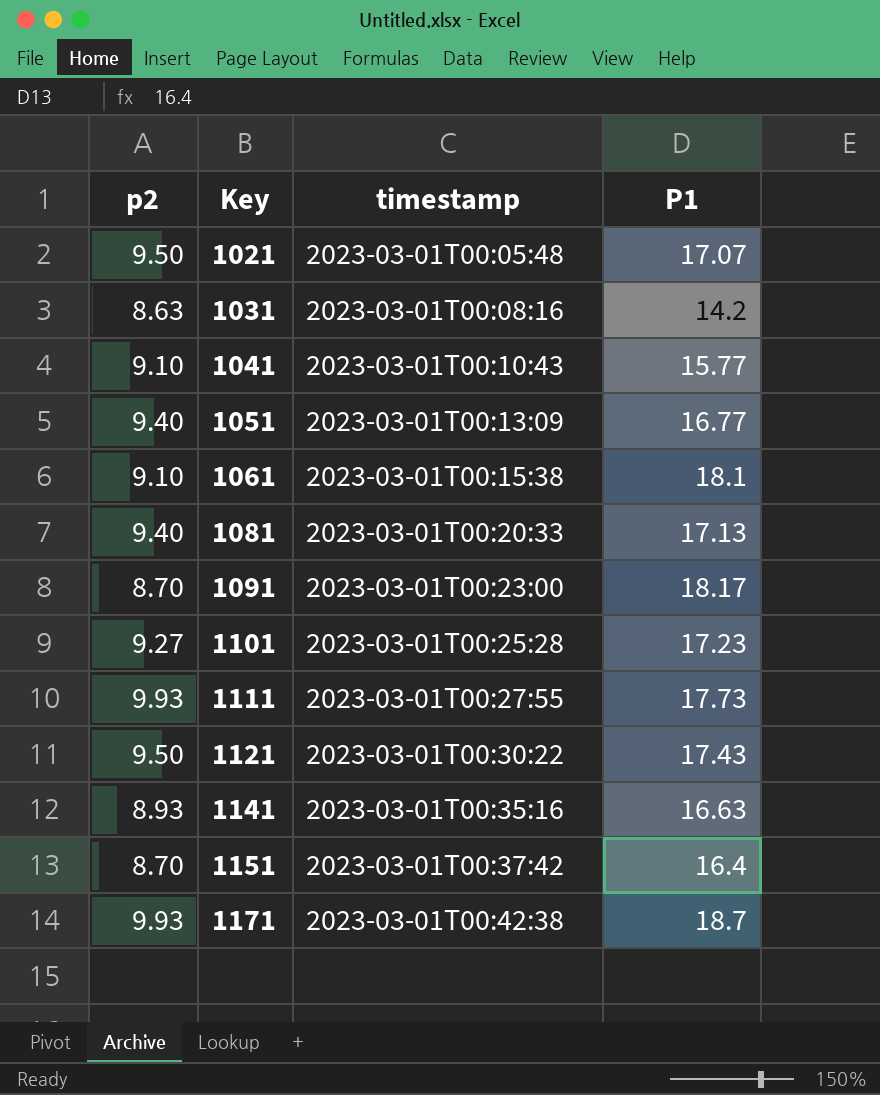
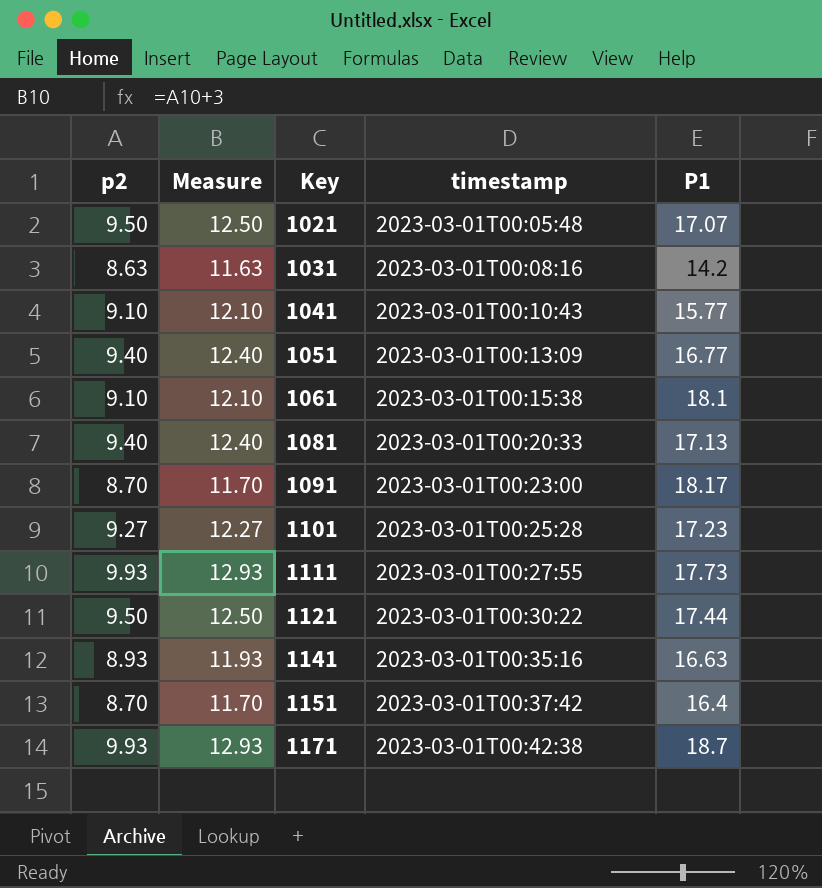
column Measure | formula: none -> [p2] + 3
1121 | P1: 17.43 -> 17.44

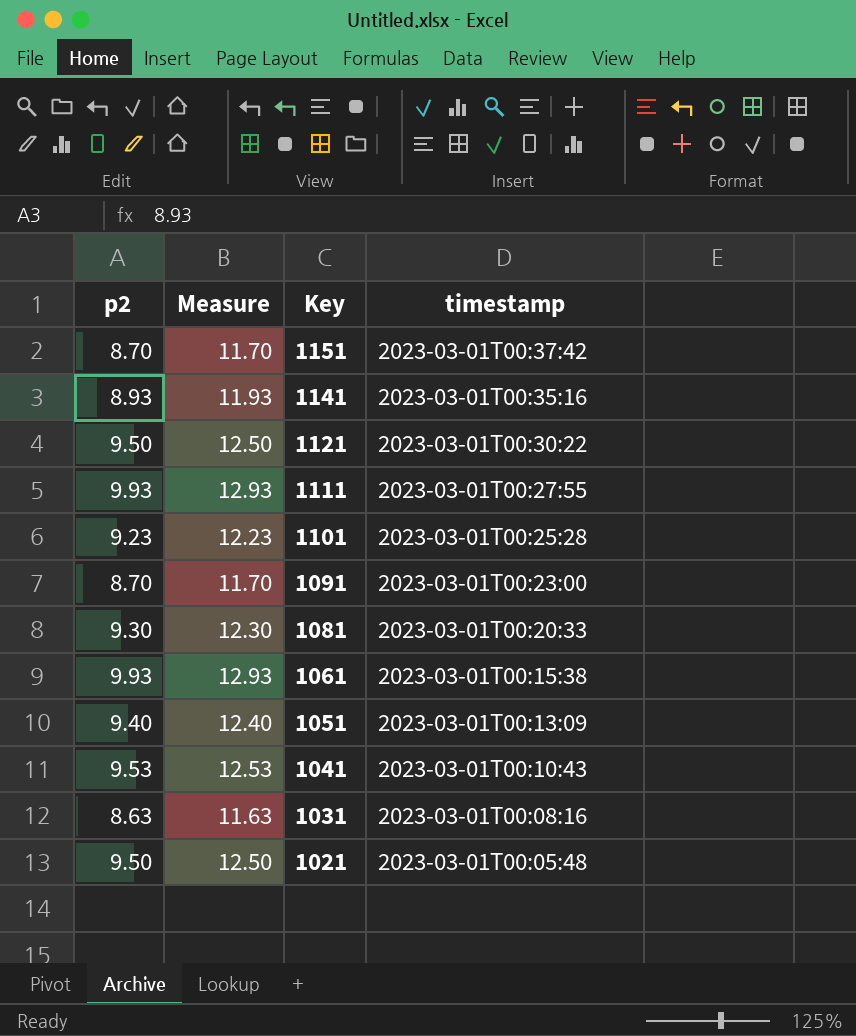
row order: Key ascending -> Key descending
column P1 | position: 5 -> none
row 1171: 9.93 | 12.93 | 2023-03-01T00:42:38 | 18.7 -> none
1101 | p2: 9.27 -> 9.23
1101 | Measure: 12.27 -> 12.23
1081 | p2: 9.40 -> 9.30
1081 | Measure: 12.40 -> 12.30
1061 | p2: 9.10 -> 9.93
1061 | Measure: 12.10 -> 12.93
1041 | p2: 9.10 -> 9.53
1041 | Measure: 12.10 -> 12.53

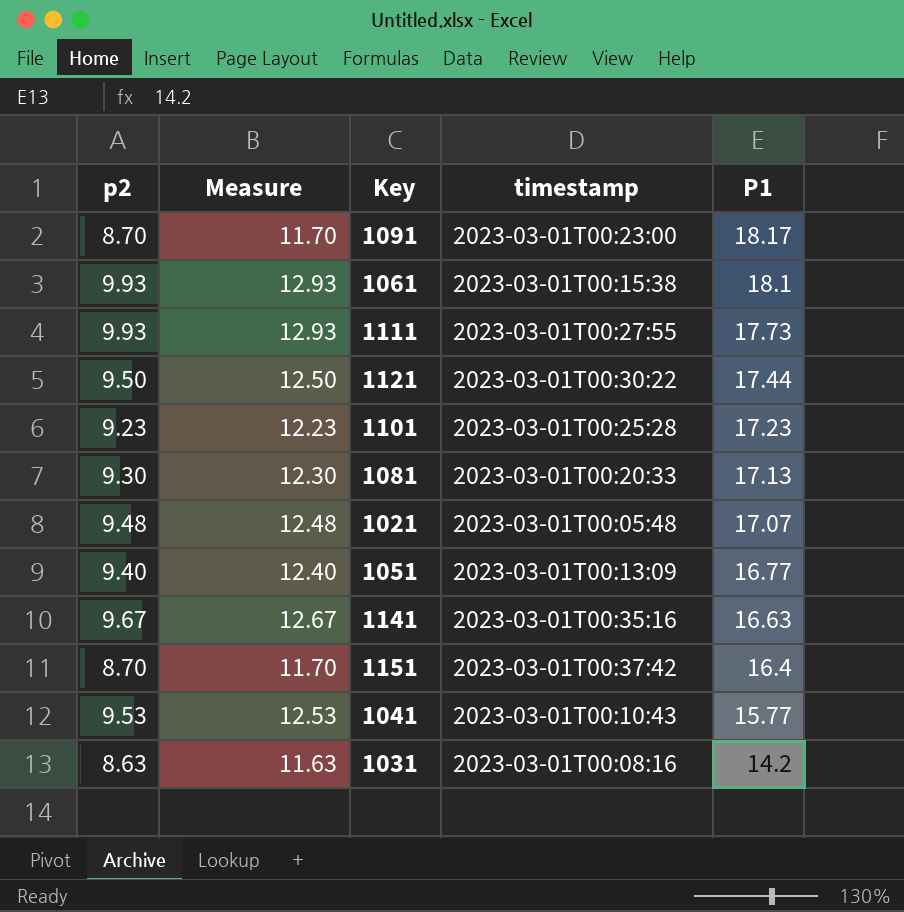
row order: Key descending -> P1 descending
column P1 | position: none -> 5
1021 | p2: 9.50 -> 9.48
1021 | Measure: 12.50 -> 12.48
1141 | p2: 8.93 -> 9.67
1141 | Measure: 11.93 -> 12.67

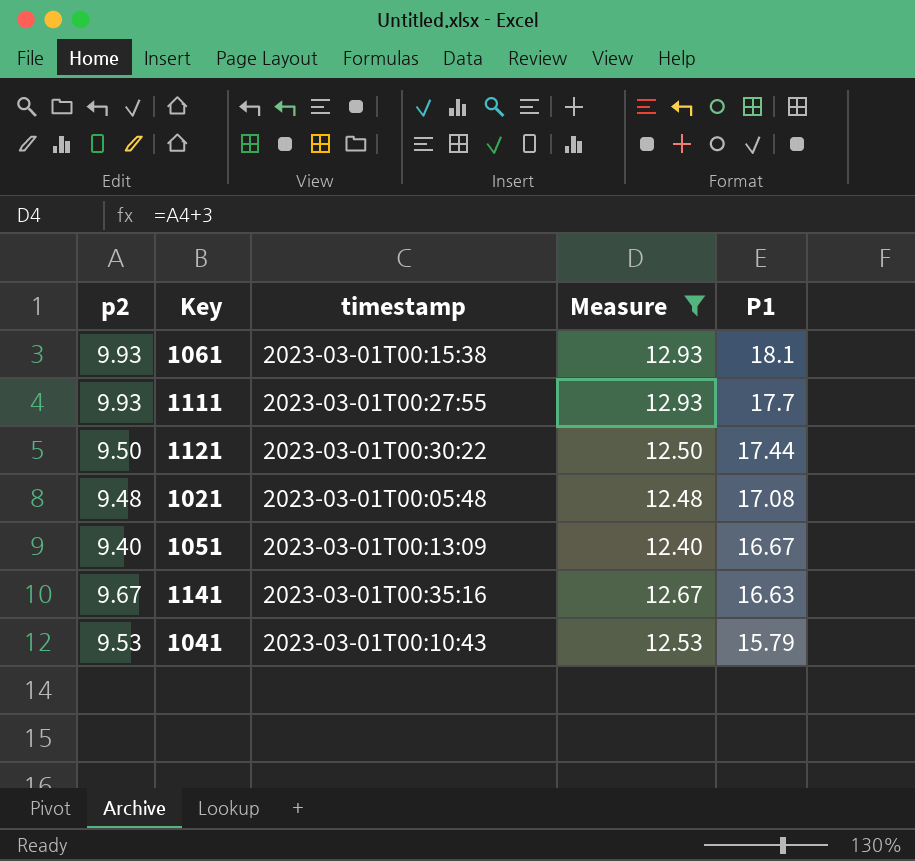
filter: none -> Measure >= 12.40
column Measure | position: 2 -> 4
1111 | P1: 17.73 -> 17.7
1021 | P1: 17.07 -> 17.08
1051 | P1: 16.77 -> 16.67
1041 | P1: 15.77 -> 15.79

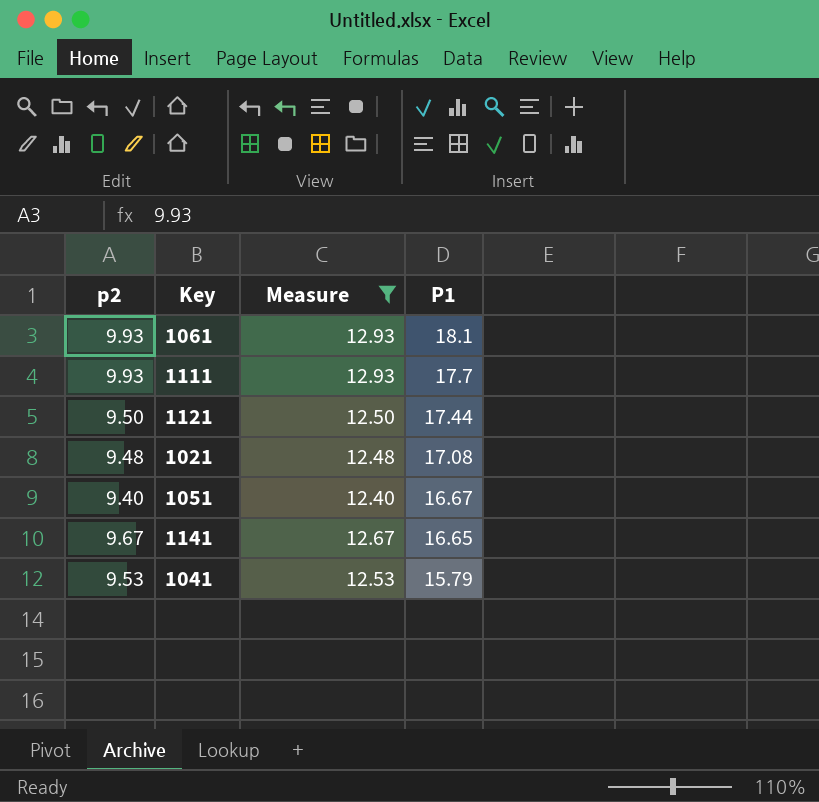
column timestamp | position: 3 -> none
1141 | P1: 16.63 -> 16.65

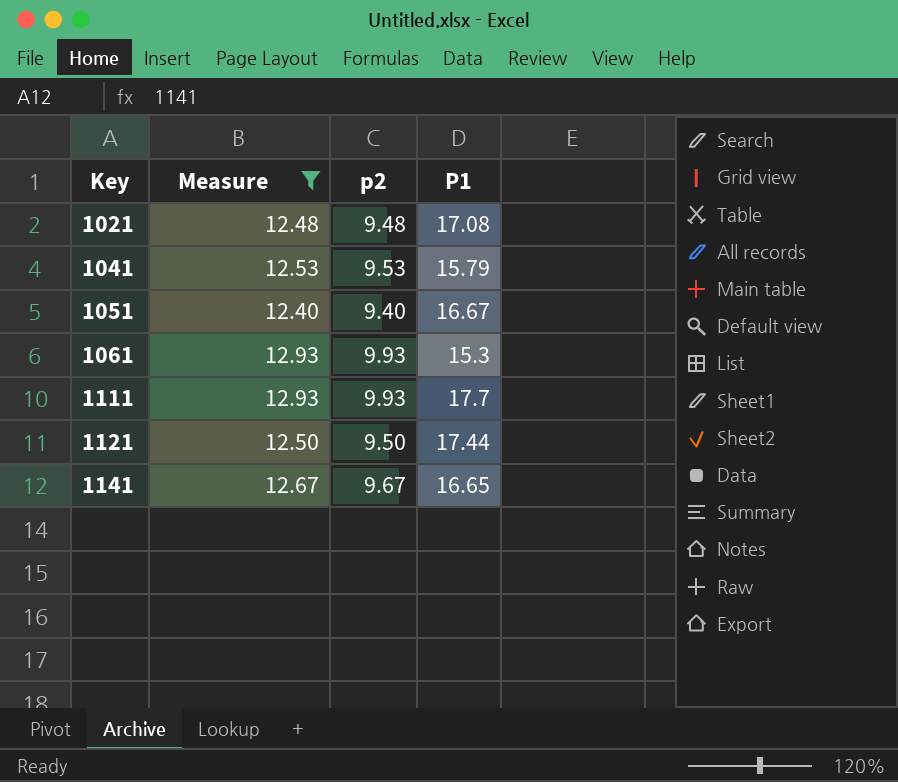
row order: P1 descending -> Key ascending
column p2 | position: 1 -> 3
1061 | P1: 18.1 -> 15.3

